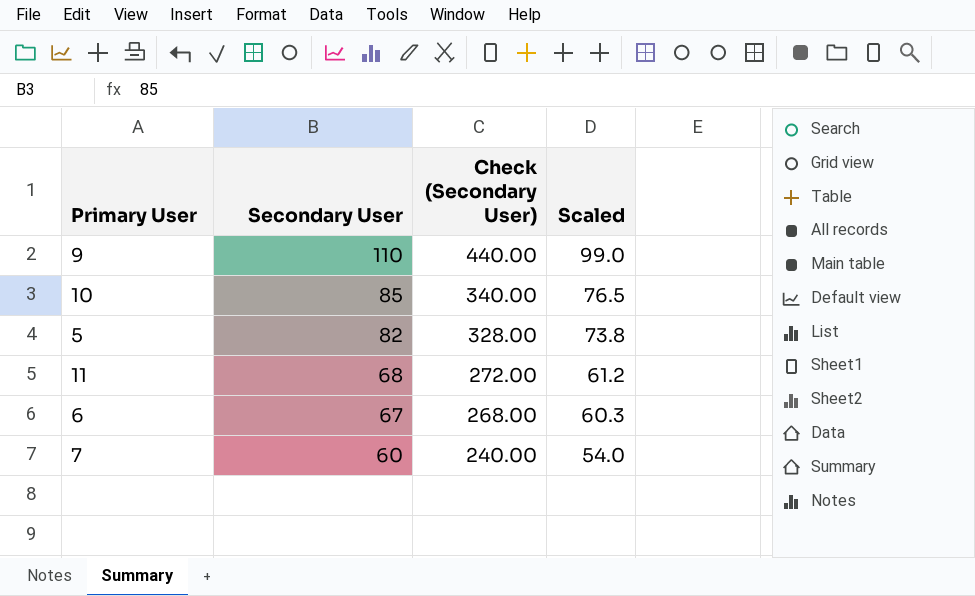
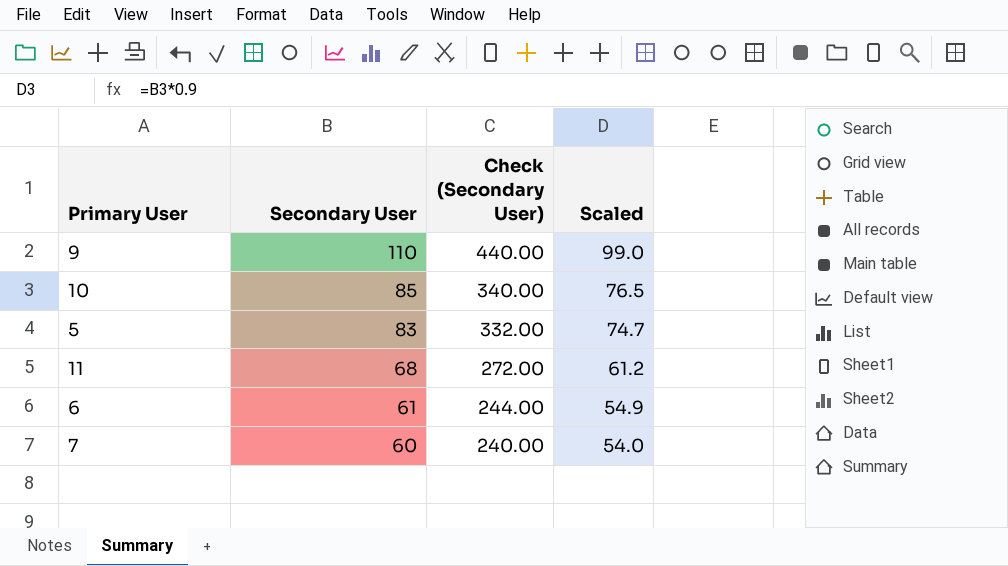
5 | Secondary User: 82 -> 83
5 | Check (Secondary User): 328.00 -> 332.00
5 | Scaled: 73.8 -> 74.7
6 | Secondary User: 67 -> 61
6 | Check (Secondary User): 268.00 -> 244.00
6 | Scaled: 60.3 -> 54.9

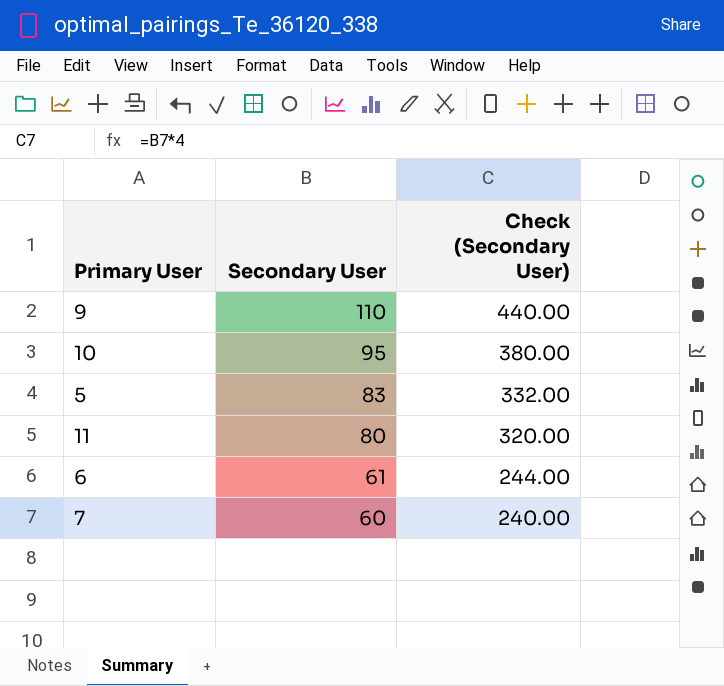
column Scaled | formula: [Secondary User] * 0.9 -> none
10 | Secondary User: 85 -> 95
10 | Check (Secondary User): 340.00 -> 380.00
11 | Secondary User: 68 -> 80
11 | Check (Secondary User): 272.00 -> 320.00

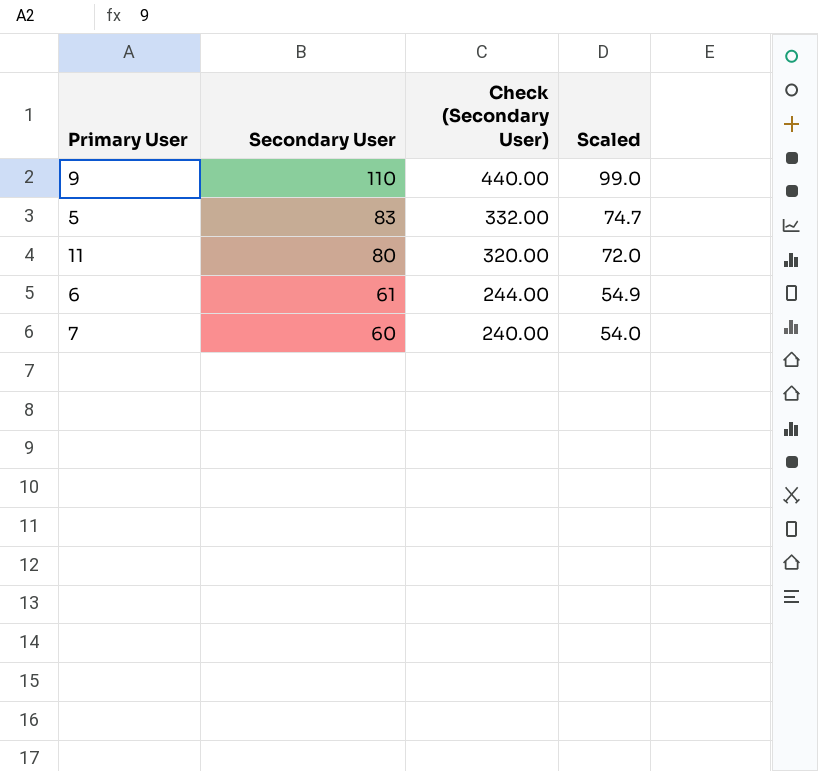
column Scaled | formula: none -> [Secondary User] * 0.9
row 10: 95 | 380.00 -> none

